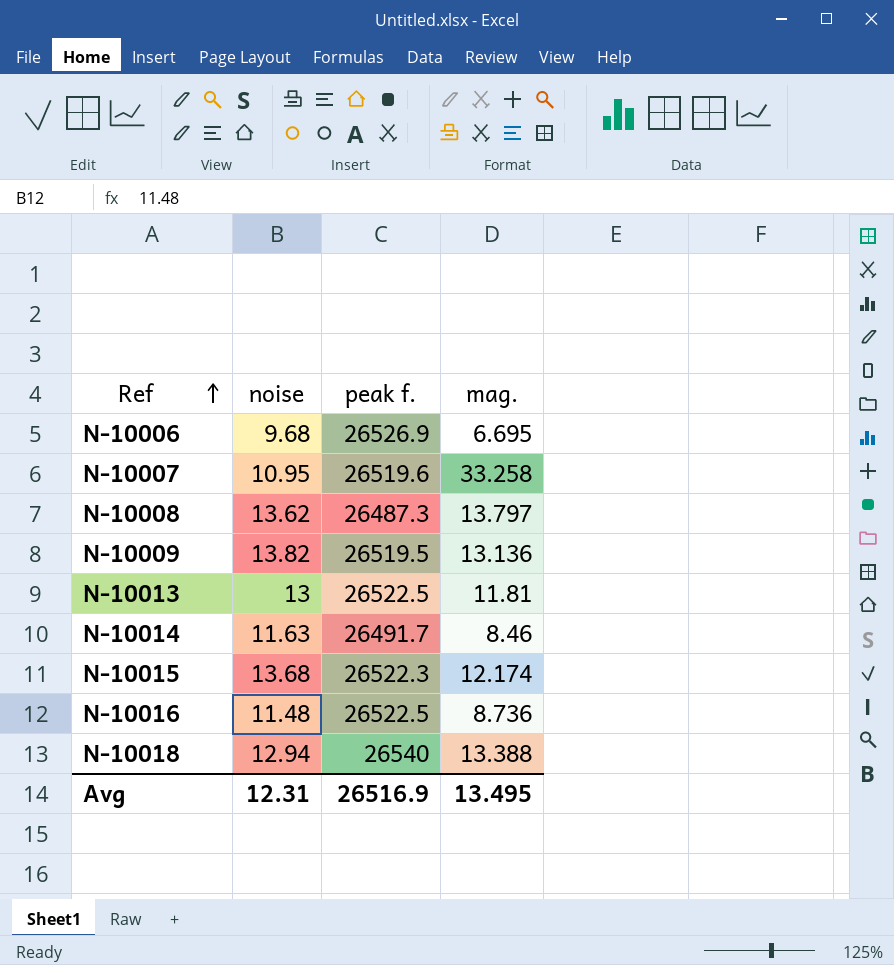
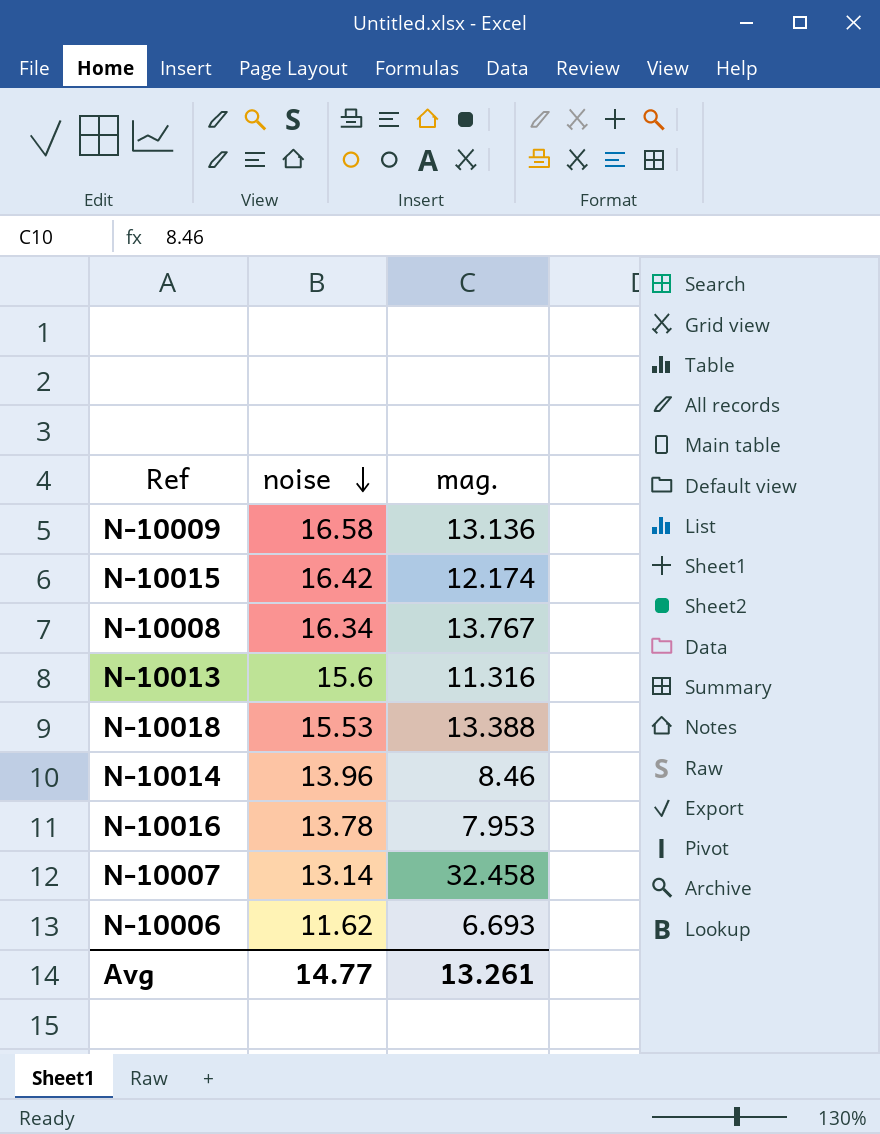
row order: Ref ascending -> noise descending
column peak f. | position: 3 -> none
N-10009 | noise: 13.82 -> 16.58
N-10015 | noise: 13.68 -> 16.42
N-10008 | noise: 13.62 -> 16.34
N-10008 | mag.: 13.797 -> 13.767
N-10013 | noise: 13 -> 15.6
N-10013 | mag.: 11.81 -> 11.316
N-10018 | noise: 12.94 -> 15.53
N-10014 | noise: 11.63 -> 13.96
N-10016 | noise: 11.48 -> 13.78
N-10016 | mag.: 8.736 -> 7.953
N-10007 | noise: 10.95 -> 13.14
N-10007 | mag.: 33.258 -> 32.458
N-10006 | noise: 9.68 -> 11.62
N-10006 | mag.: 6.695 -> 6.693
Avg | noise: 12.31 -> 14.77
Avg | mag.: 13.495 -> 13.261

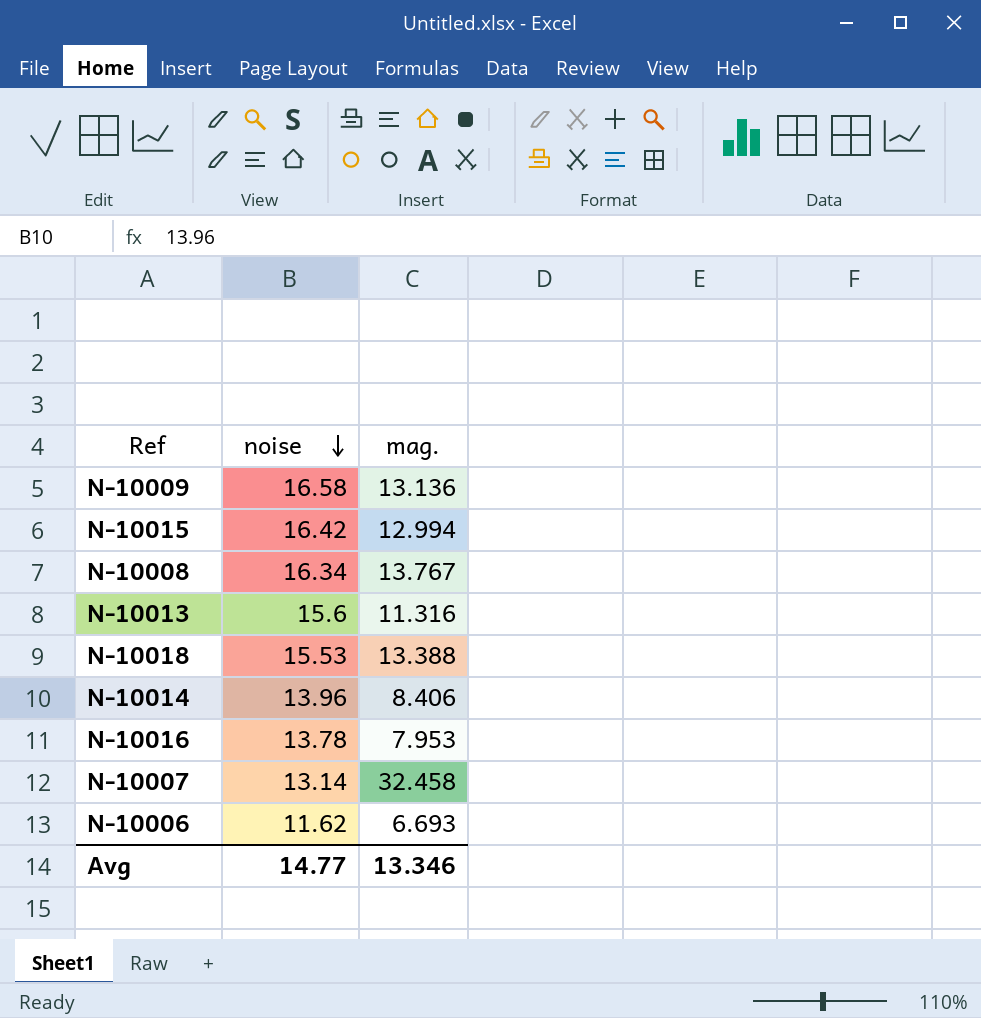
N-10015 | mag.: 12.174 -> 12.994
N-10014 | mag.: 8.46 -> 8.406
Avg | mag.: 13.261 -> 13.346

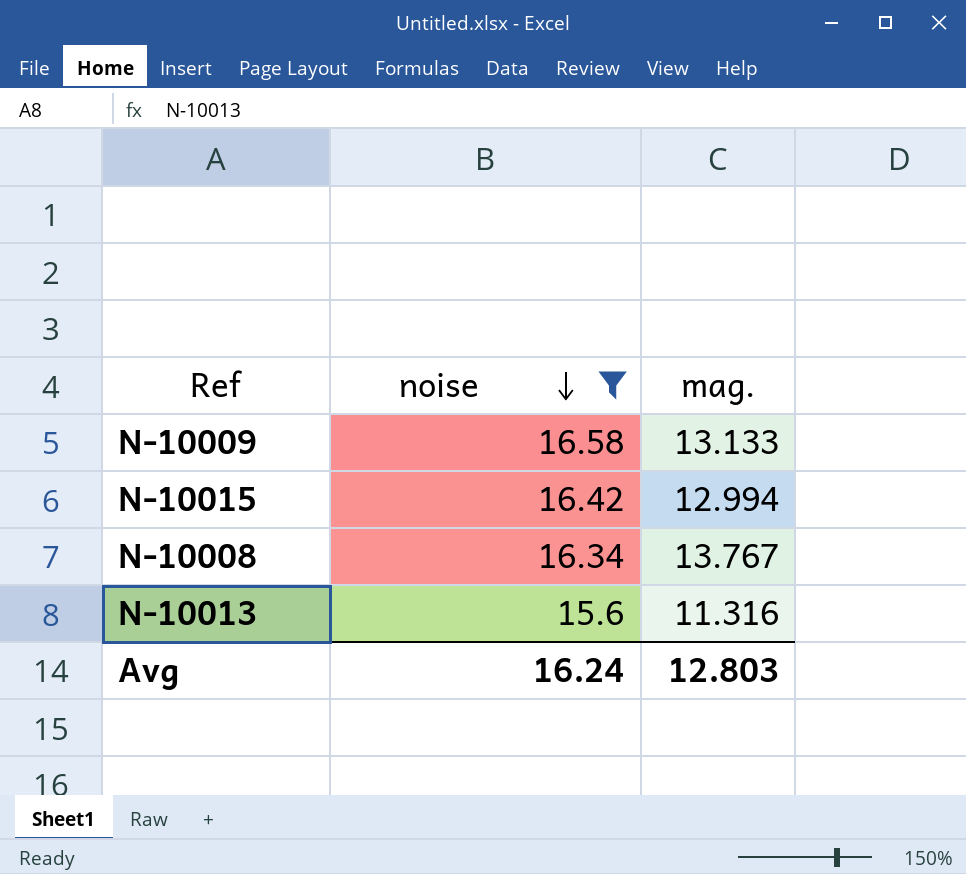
filter: none -> noise >= 15.6
N-10009 | mag.: 13.136 -> 13.133
Avg | noise: 14.77 -> 16.24
Avg | mag.: 13.346 -> 12.803

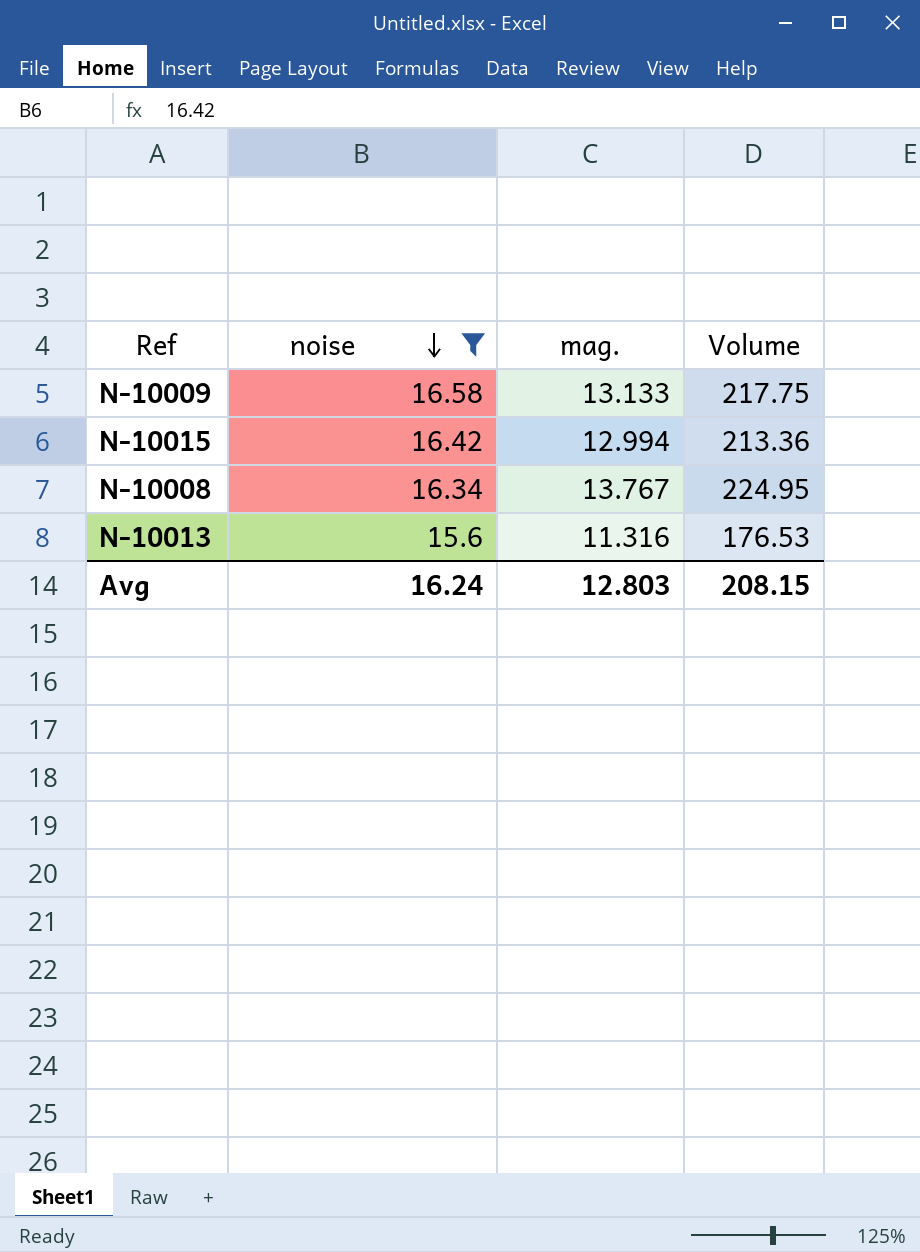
column Volume | formula: none -> [noise] * [mag.]

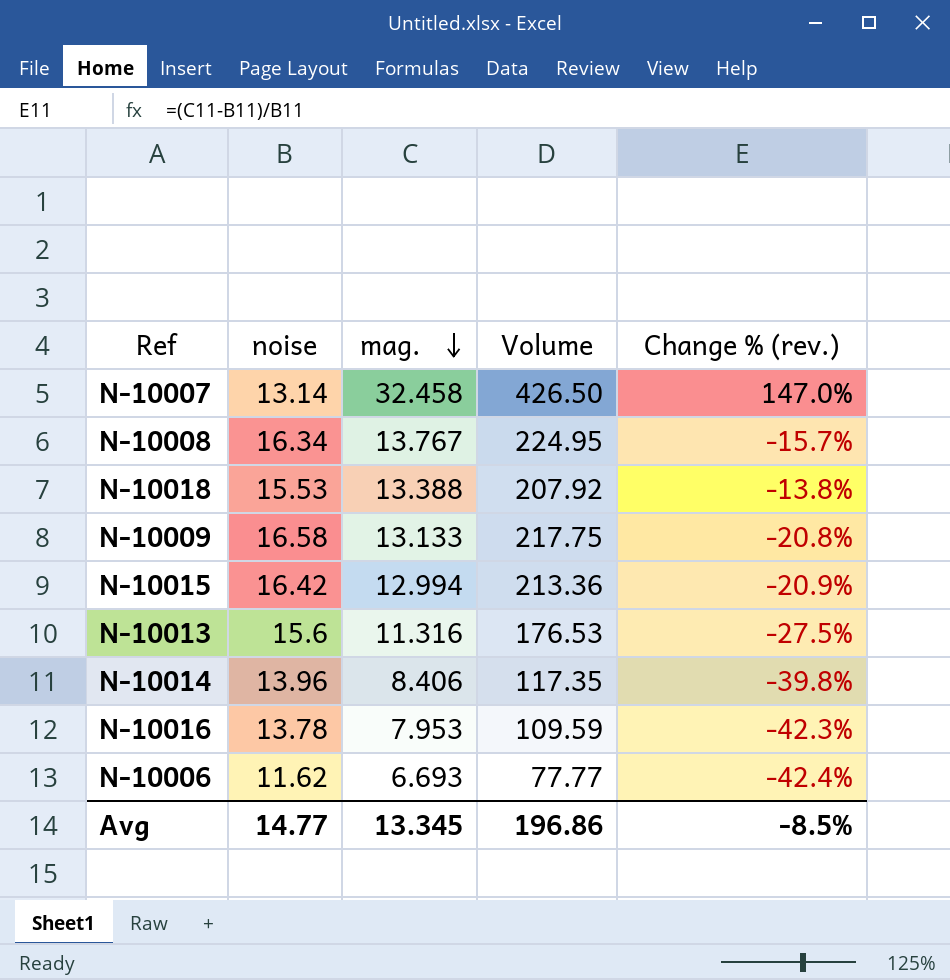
filter: noise >= 15.6 -> none
row order: noise descending -> mag. descending
column Change % (rev.) | formula: none -> ([mag.] - [noise]) / [noise]
Avg | noise: 16.24 -> 14.77
Avg | mag.: 12.803 -> 13.345
Avg | Volume: 208.15 -> 196.86

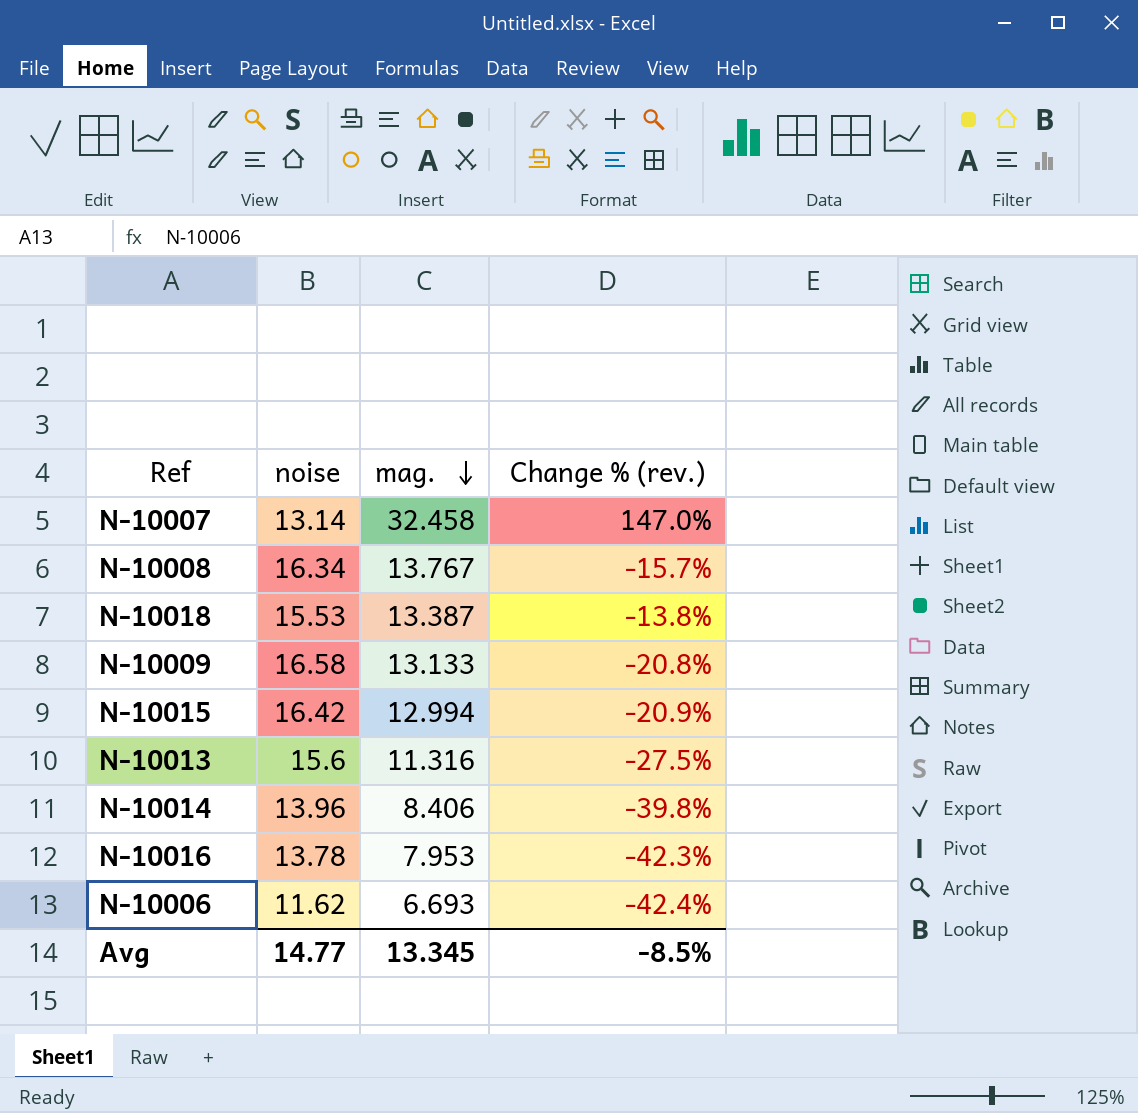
column Volume | formula: [noise] * [mag.] -> none
N-10018 | mag.: 13.388 -> 13.387

